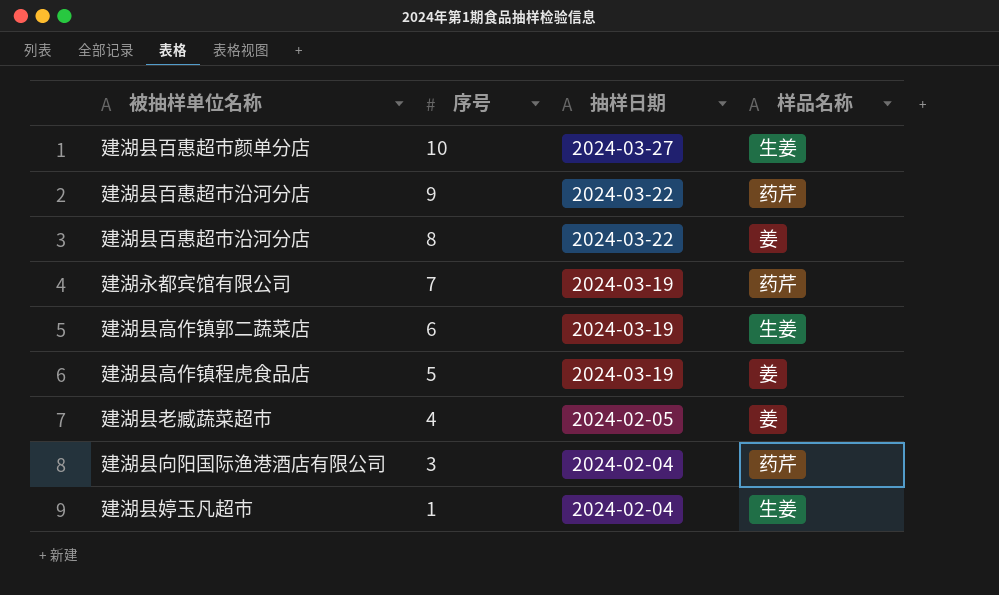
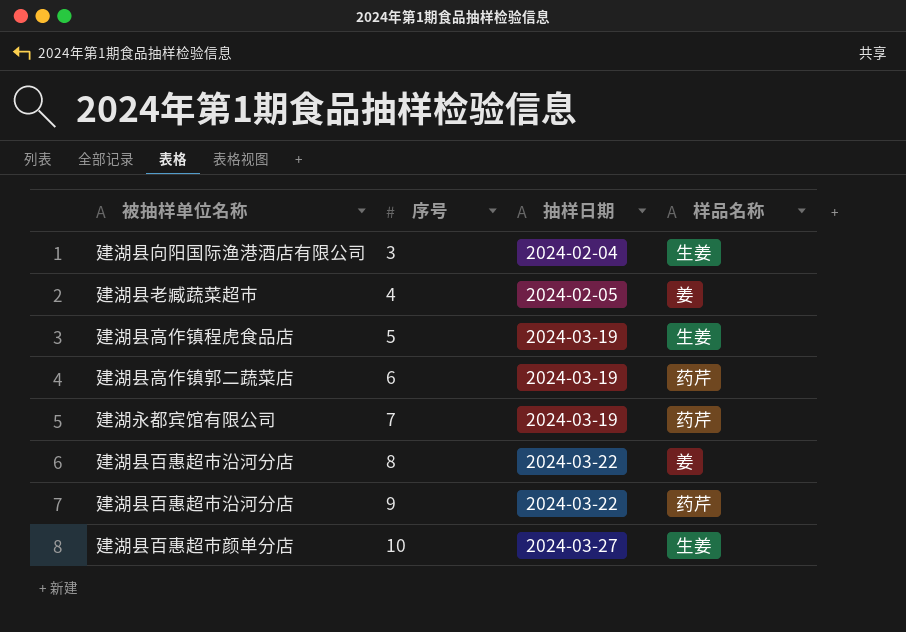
row order: 序号 descending -> 序号 ascending
row 1: 建湖县婷玉凡超市 | 2024-02-04 | 生姜 -> none
3 | 样品名称: 药芹 -> 生姜
5 | 样品名称: 姜 -> 生姜
6 | 样品名称: 生姜 -> 药芹

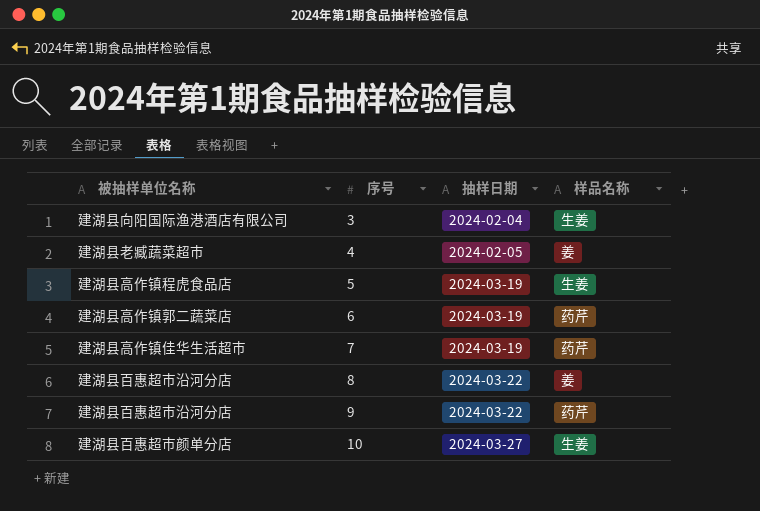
7 | 被抽样单位名称: 建湖永都宾馆有限公司 -> 建湖县高作镇佳华生活超市

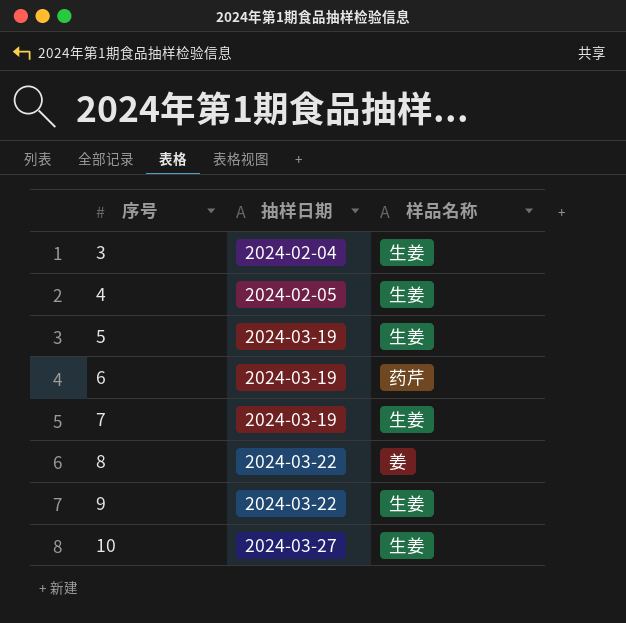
column 被抽样单位名称 | position: 1 -> none
4 | 样品名称: 姜 -> 生姜
7 | 样品名称: 药芹 -> 生姜
9 | 样品名称: 药芹 -> 生姜

